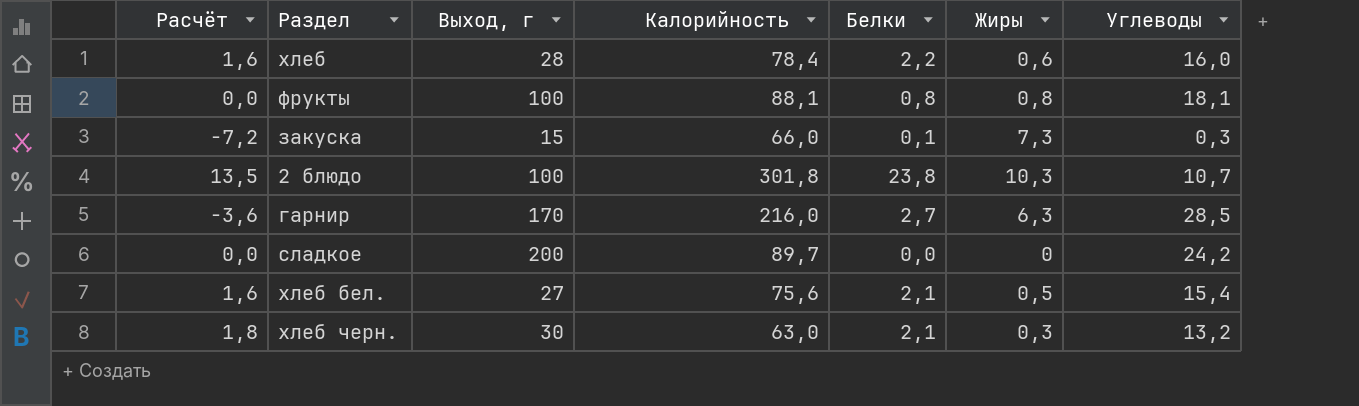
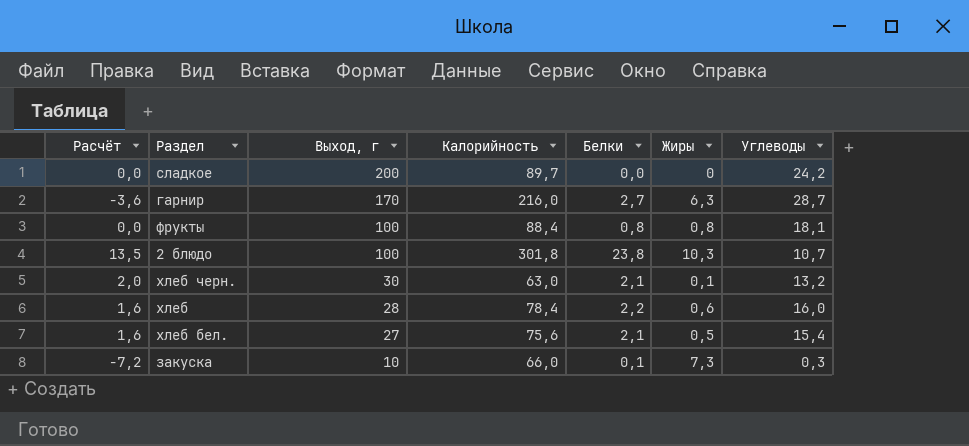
row order: none -> Выход, г descending
гарнир | Углеводы: 28,5 -> 28,7
фрукты | Калорийность: 88,1 -> 88,4
хлеб черн. | Расчёт: 1,8 -> 2,0
хлеб черн. | Жиры: 0,3 -> 0,1
закуска | Выход, г: 15 -> 10

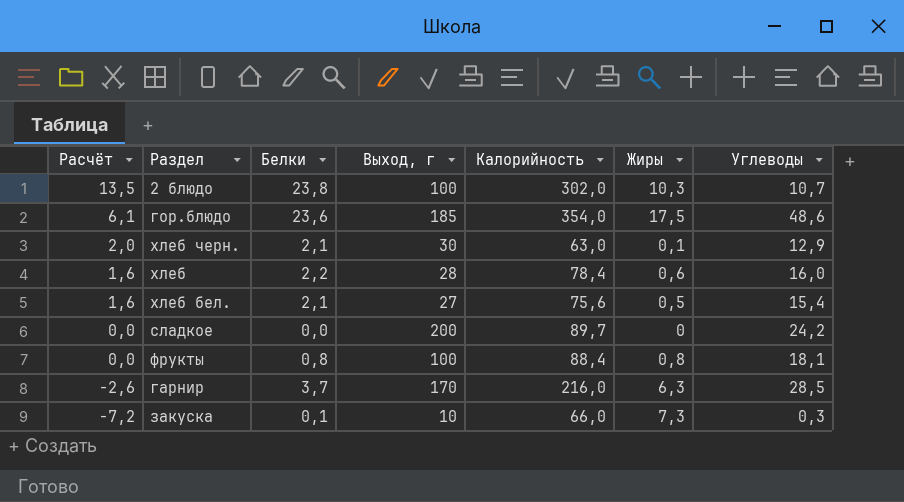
row order: Выход, г descending -> Расчёт descending
column Белки | position: 5 -> 3
2 блюдо | Калорийность: 301,8 -> 302,0
row гор.блюдо: none -> 6,1 | 23,6 | 185 | 354,0 | 17,5 | 48,6
хлеб черн. | Углеводы: 13,2 -> 12,9
гарнир | Расчёт: -3,6 -> -2,6
гарнир | Белки: 2,7 -> 3,7
гарнир | Углеводы: 28,7 -> 28,5

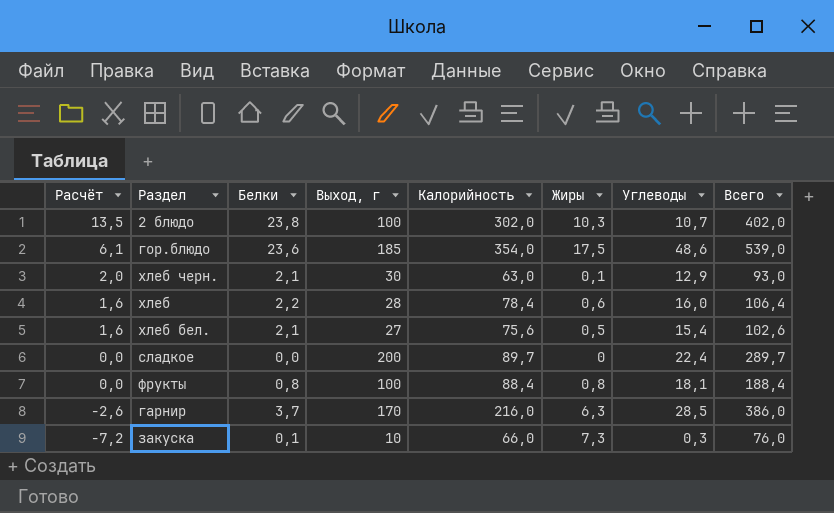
column Всего | formula: none -> [Выход, г] + [Калорийность]
сладкое | Углеводы: 24,2 -> 22,4

